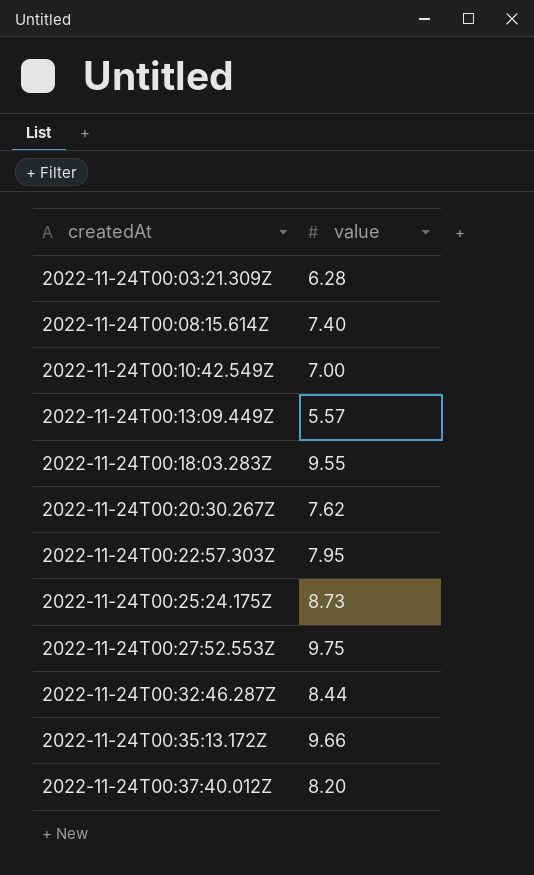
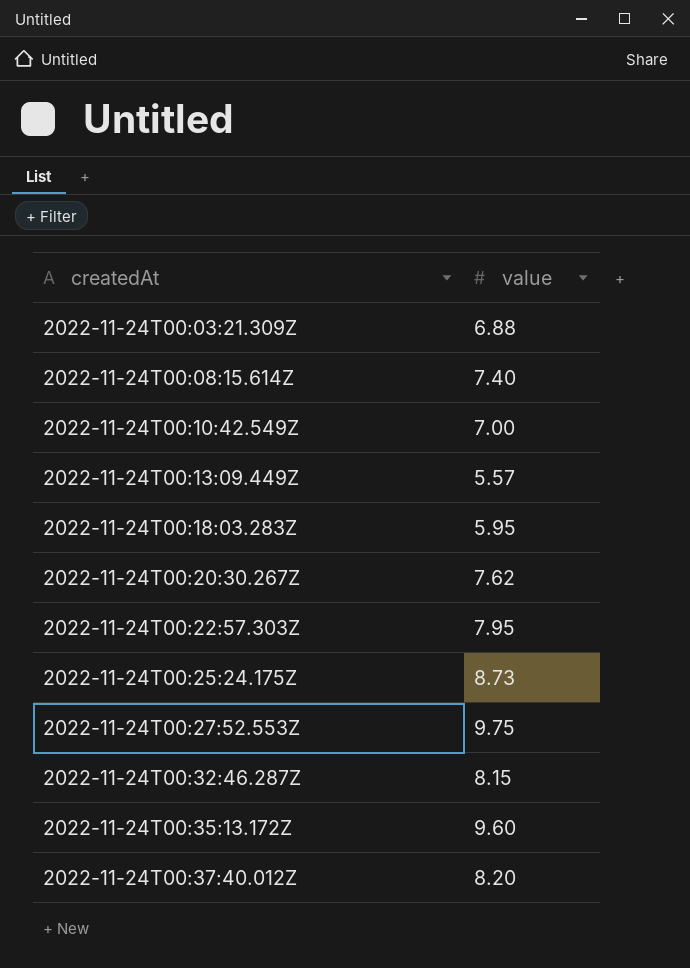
2022-11-24T00:03:21.309Z | value: 6.28 -> 6.88
2022-11-24T00:18:03.283Z | value: 9.55 -> 5.95
2022-11-24T00:32:46.287Z | value: 8.44 -> 8.15
2022-11-24T00:35:13.172Z | value: 9.66 -> 9.60

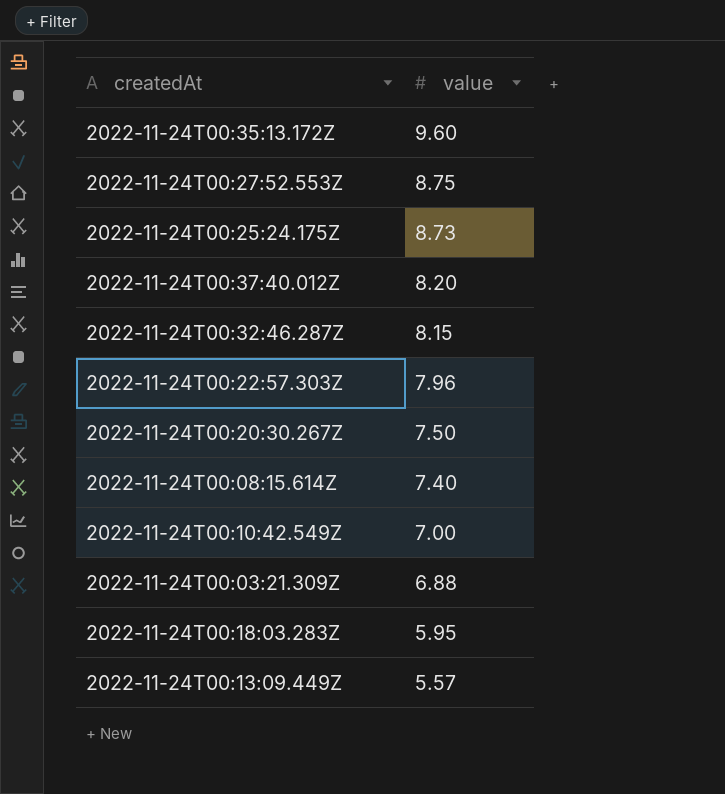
row order: createdAt ascending -> value descending
2022-11-24T00:27:52.553Z | value: 9.75 -> 8.75
2022-11-24T00:22:57.303Z | value: 7.95 -> 7.96
2022-11-24T00:20:30.267Z | value: 7.62 -> 7.50

